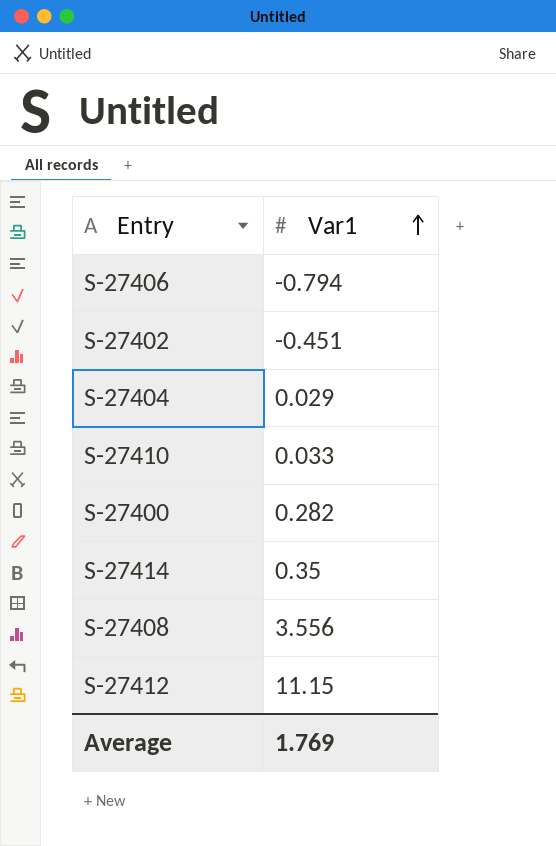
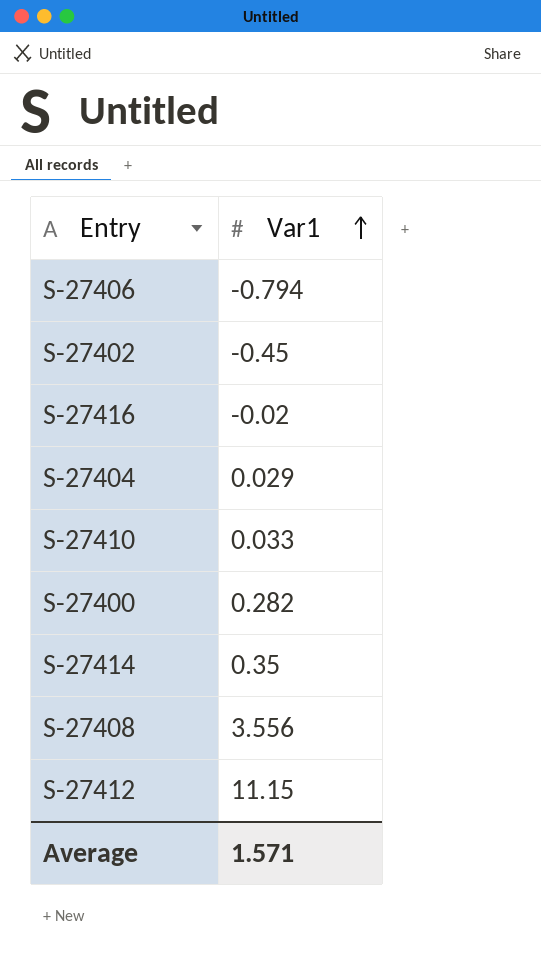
S-27402 | Var1: -0.451 -> -0.45
row S-27416: none -> -0.02
Average | Var1: 1.769 -> 1.571

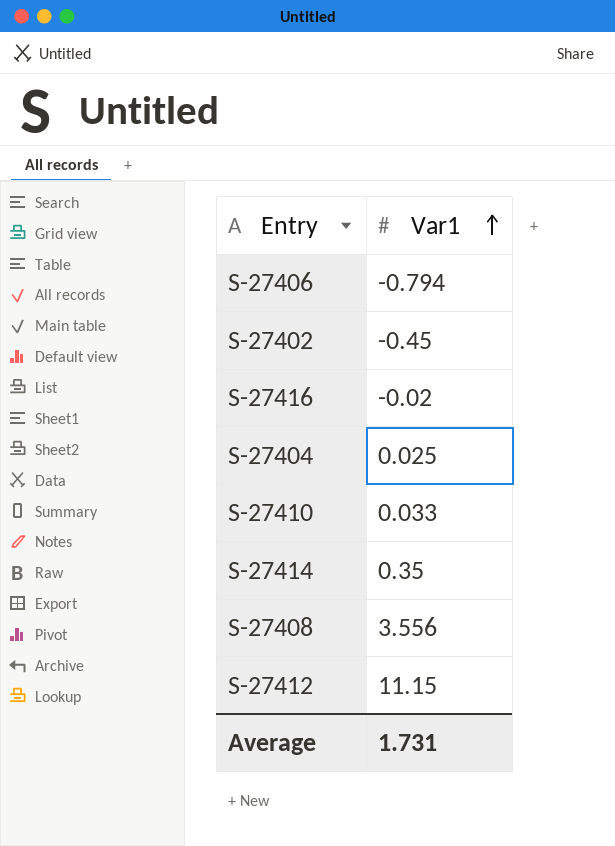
row S-27400: 0.282 -> none
S-27404 | Var1: 0.029 -> 0.025
Average | Var1: 1.571 -> 1.731

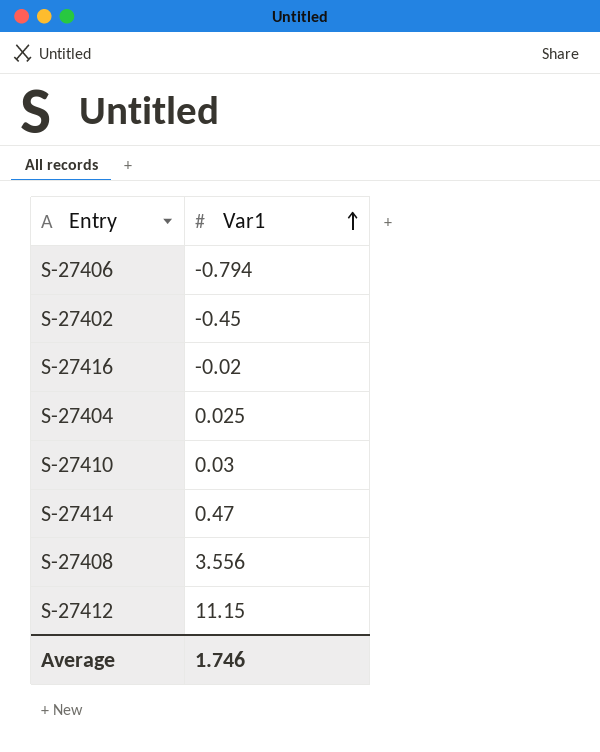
S-27410 | Var1: 0.033 -> 0.03
S-27414 | Var1: 0.35 -> 0.47
Average | Var1: 1.731 -> 1.746

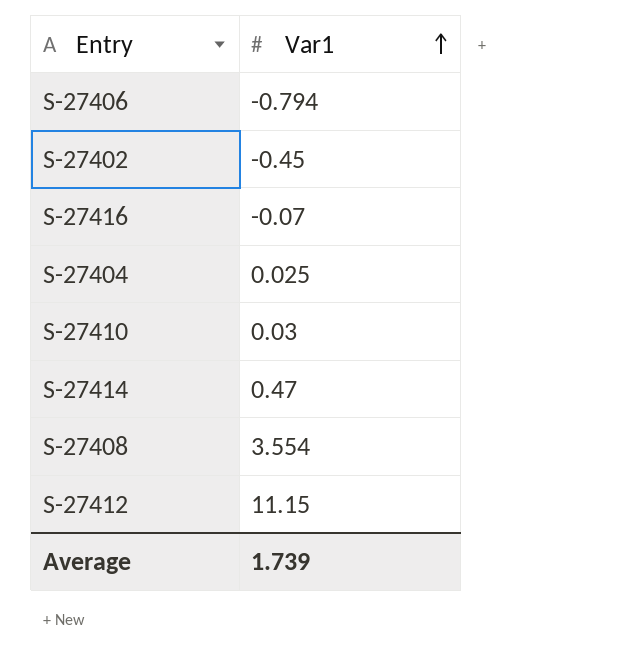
S-27416 | Var1: -0.02 -> -0.07
S-27408 | Var1: 3.556 -> 3.554
Average | Var1: 1.746 -> 1.739

